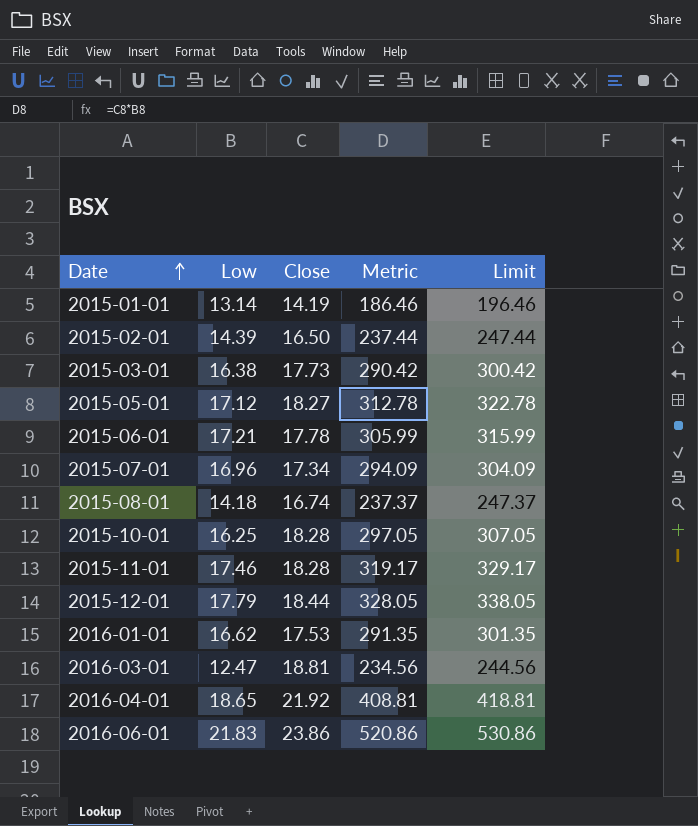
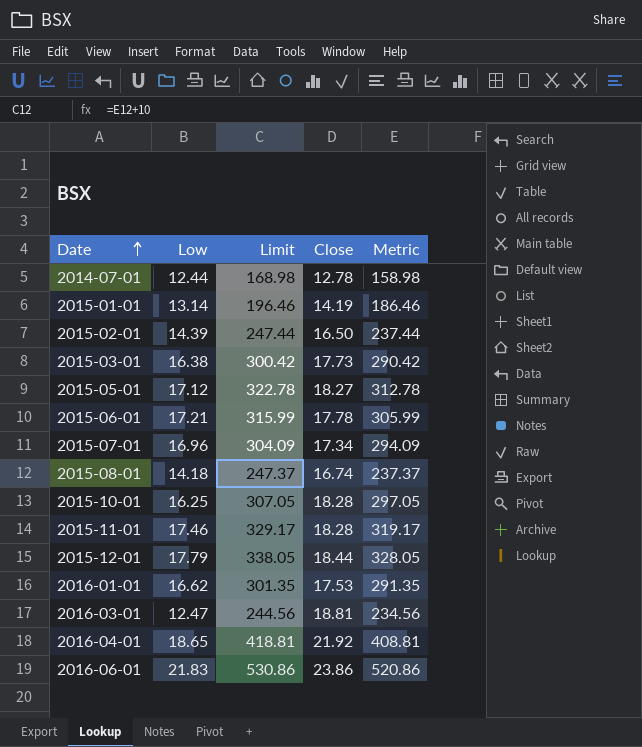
column Limit | position: 5 -> 3
row 2014-07-01: none -> 12.44 | 168.98 | 12.78 | 158.98

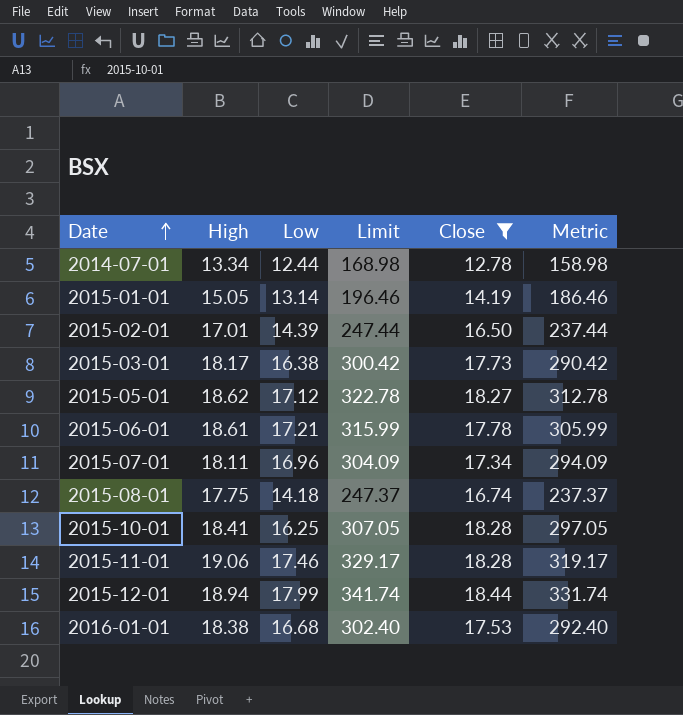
filter: none -> Close <= 18.44
column High | position: none -> 2
2015-12-01 | Low: 17.79 -> 17.99
2015-12-01 | Limit: 338.05 -> 341.74
2015-12-01 | Metric: 328.05 -> 331.74
2016-01-01 | Low: 16.62 -> 16.68
2016-01-01 | Limit: 301.35 -> 302.40
2016-01-01 | Metric: 291.35 -> 292.40

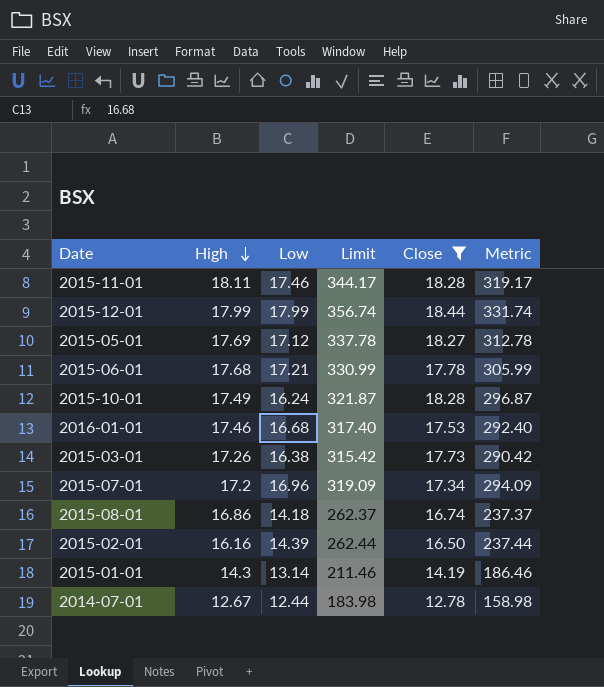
row order: Date ascending -> High descending
column Limit | formula: [Metric] + 10 -> [Metric] + 25
2015-11-01 | High: 19.06 -> 18.11
2015-12-01 | High: 18.94 -> 17.99
2015-05-01 | High: 18.62 -> 17.69
2015-06-01 | High: 18.61 -> 17.68
2015-10-01 | High: 18.41 -> 17.49
2015-10-01 | Low: 16.25 -> 16.24
2015-10-01 | Metric: 297.05 -> 296.87
2016-01-01 | High: 18.38 -> 17.46
2015-03-01 | High: 18.17 -> 17.26
2015-07-01 | High: 18.11 -> 17.2
2015-08-01 | High: 17.75 -> 16.86
2015-02-01 | High: 17.01 -> 16.16
2015-01-01 | High: 15.05 -> 14.3
2014-07-01 | High: 13.34 -> 12.67

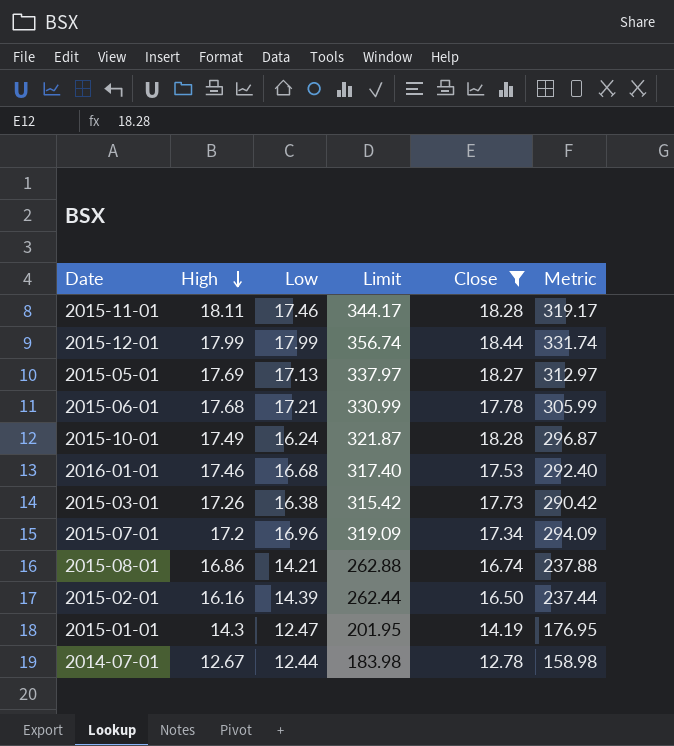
2015-05-01 | Low: 17.12 -> 17.13
2015-05-01 | Limit: 337.78 -> 337.97
2015-05-01 | Metric: 312.78 -> 312.97
2015-08-01 | Low: 14.18 -> 14.21
2015-08-01 | Limit: 262.37 -> 262.88
2015-08-01 | Metric: 237.37 -> 237.88
2015-01-01 | Low: 13.14 -> 12.47
2015-01-01 | Limit: 211.46 -> 201.95
2015-01-01 | Metric: 186.46 -> 176.95

